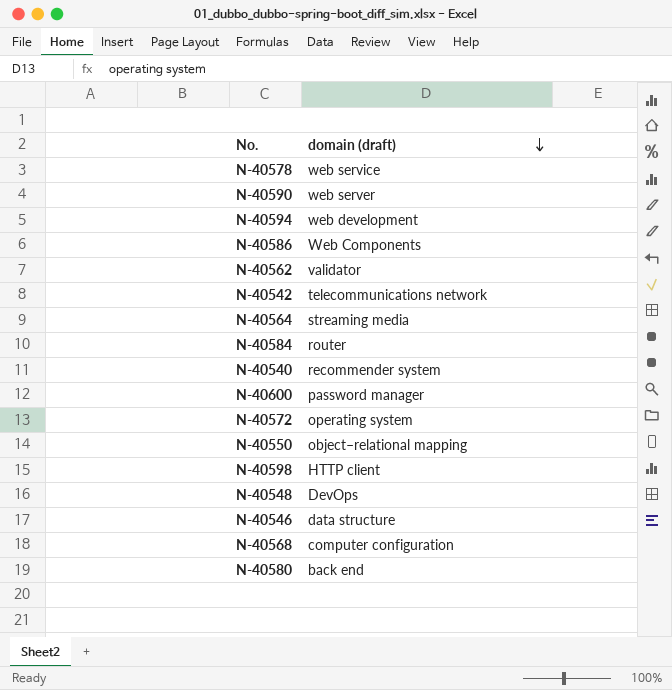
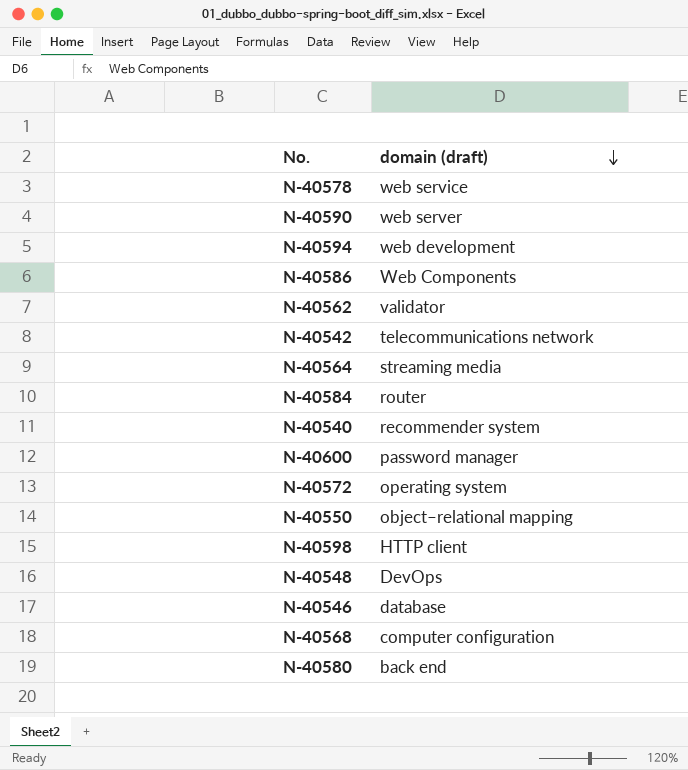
N-40546 | domain (draft): data structure -> database

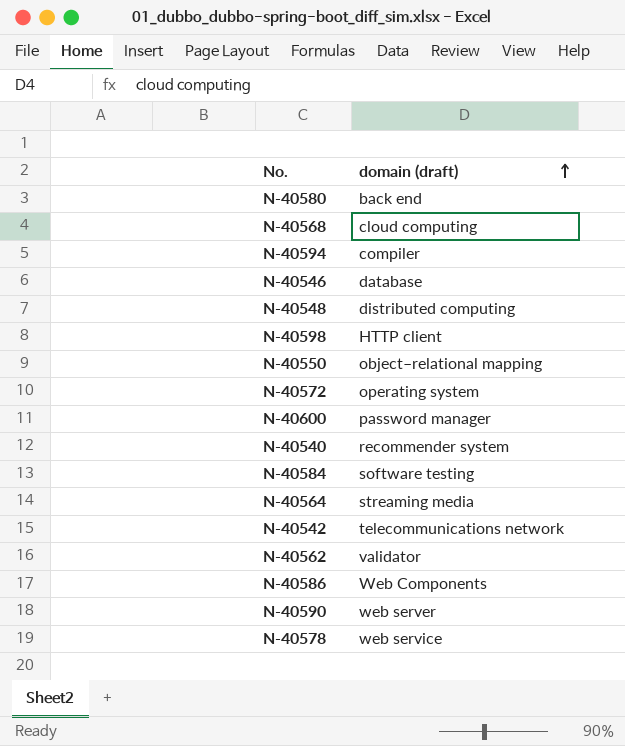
row order: domain (draft) descending -> domain (draft) ascending
N-40568 | domain (draft): computer configuration -> cloud computing
N-40594 | domain (draft): web development -> compiler
N-40548 | domain (draft): DevOps -> distributed computing
N-40584 | domain (draft): router -> software testing

